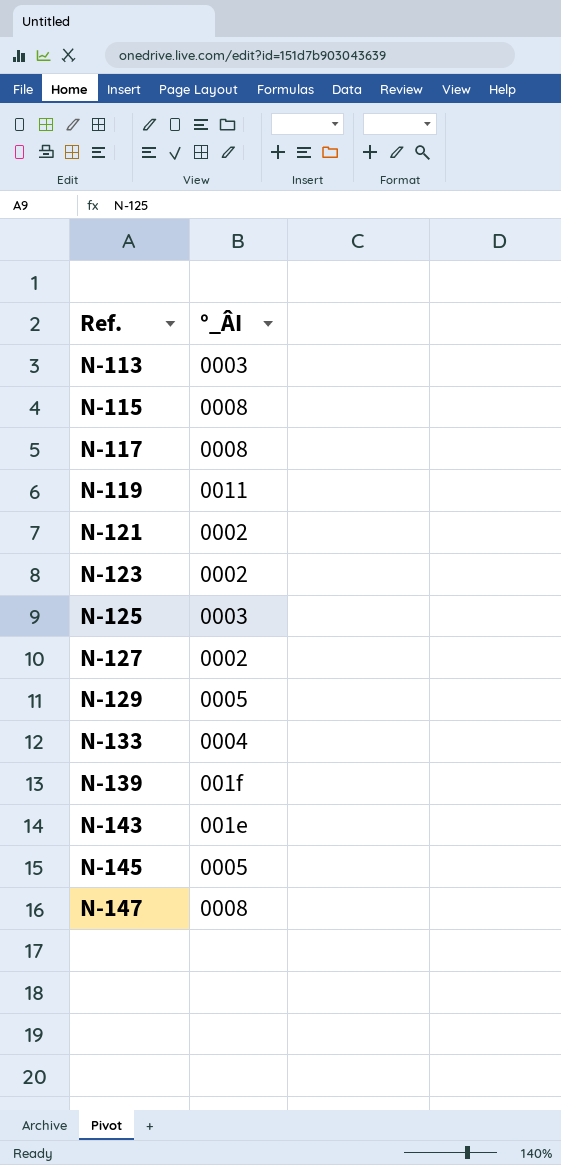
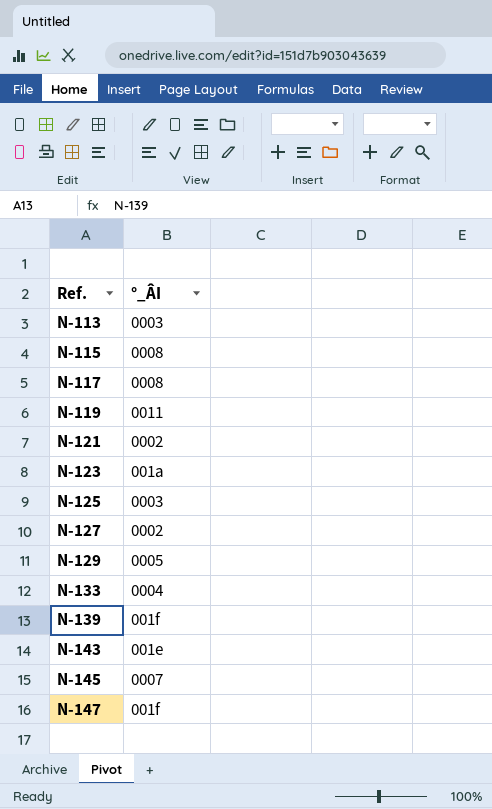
N-123 | °_ÂI: 0002 -> 001a
N-145 | °_ÂI: 0005 -> 0007
N-147 | °_ÂI: 0008 -> 001f

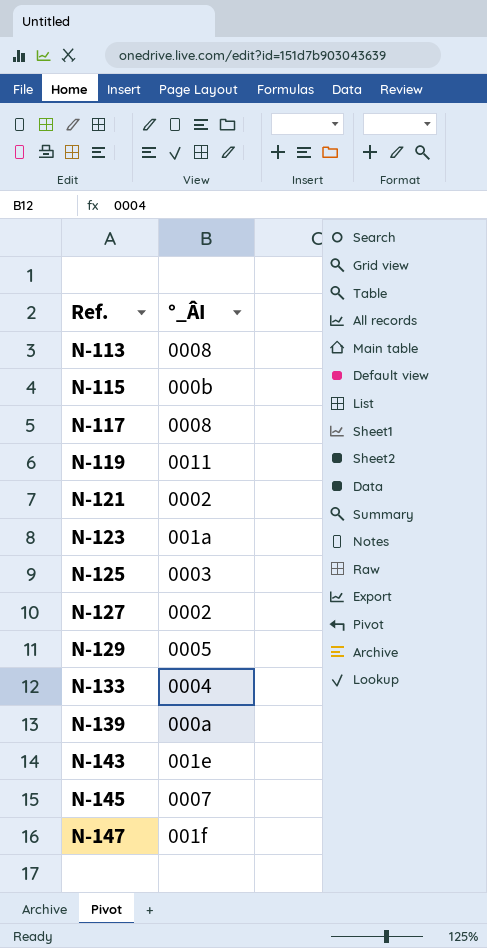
N-113 | °_ÂI: 0003 -> 0008
N-115 | °_ÂI: 0008 -> 000b
N-139 | °_ÂI: 001f -> 000a

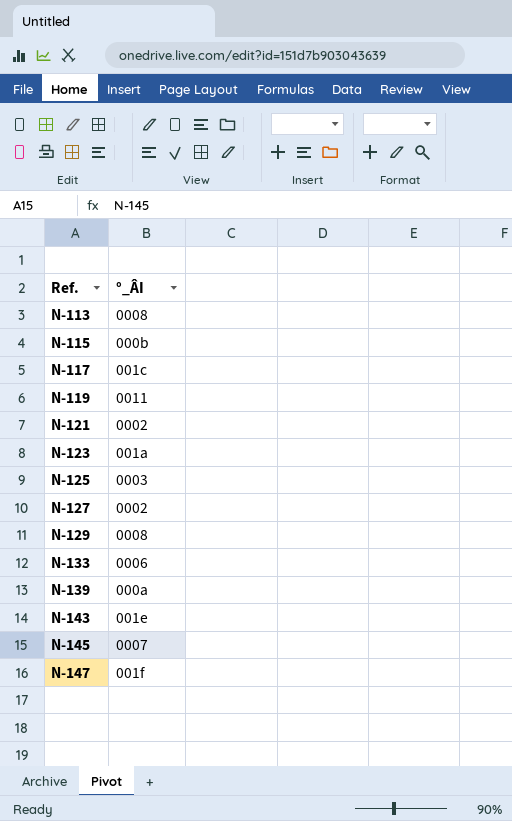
N-117 | °_ÂI: 0008 -> 001c
N-129 | °_ÂI: 0005 -> 0008
N-133 | °_ÂI: 0004 -> 0006

